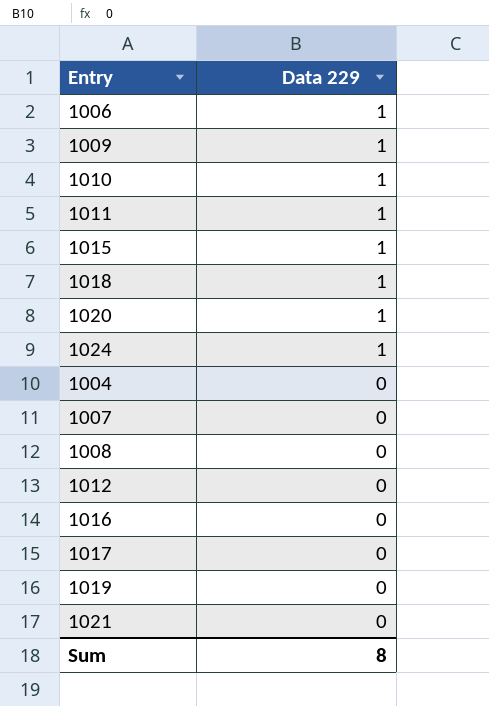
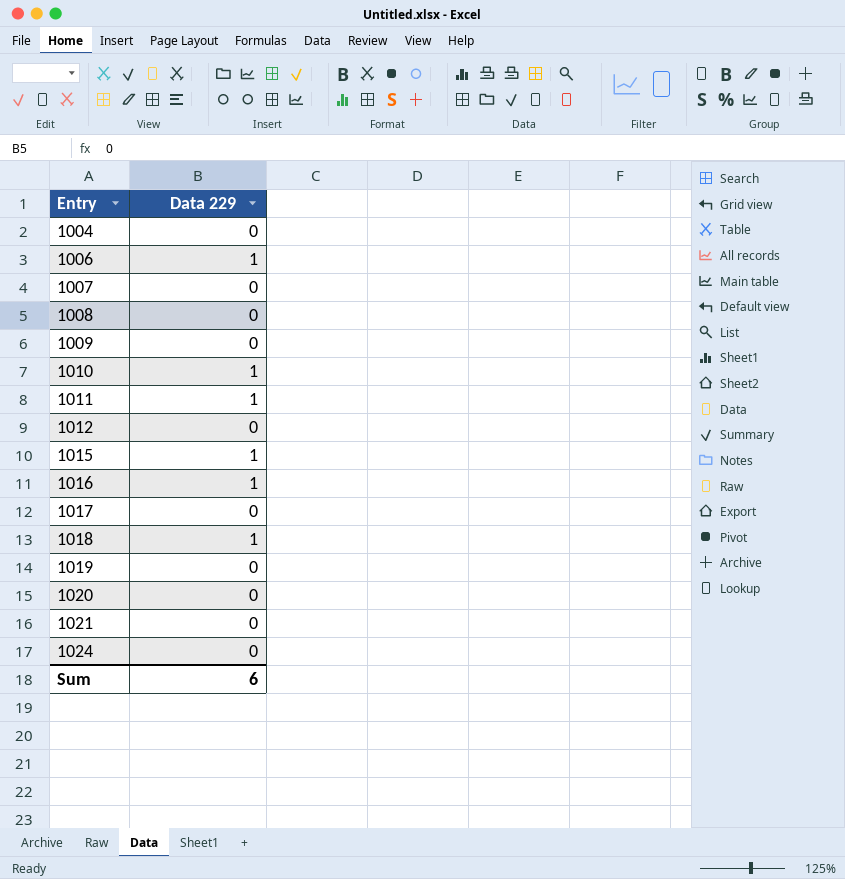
row order: Data 229 descending -> Entry ascending
1009 | Data 229: 1 -> 0
1016 | Data 229: 0 -> 1
1020 | Data 229: 1 -> 0
1024 | Data 229: 1 -> 0
Sum | Data 229: 8 -> 6

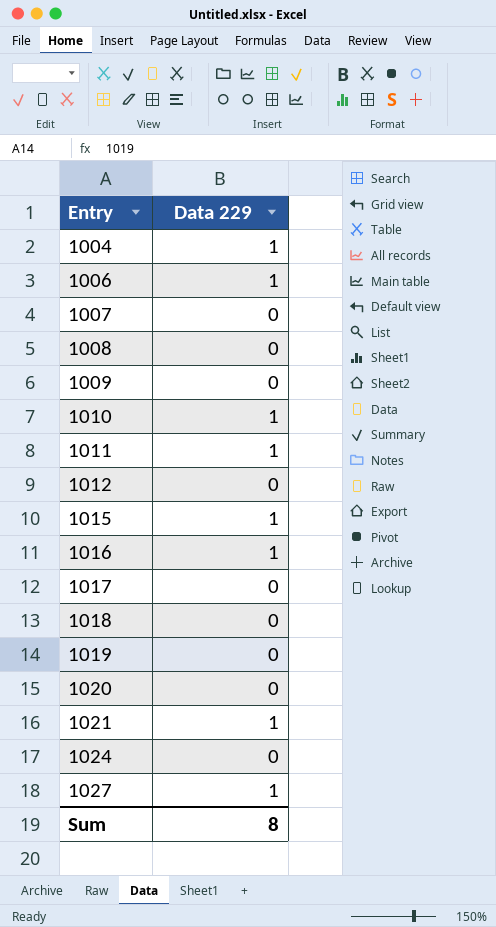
1004 | Data 229: 0 -> 1
1018 | Data 229: 1 -> 0
1021 | Data 229: 0 -> 1
row 1027: none -> 1
Sum | Data 229: 6 -> 8

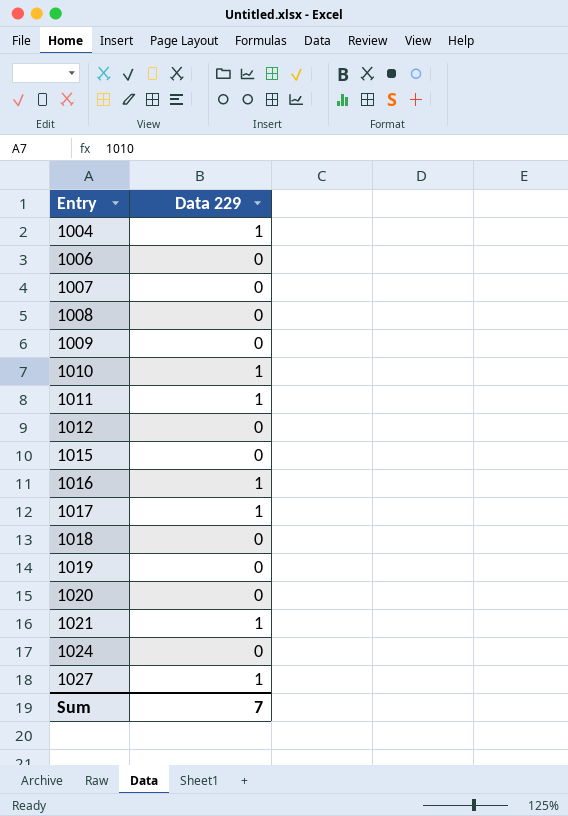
1006 | Data 229: 1 -> 0
1015 | Data 229: 1 -> 0
1017 | Data 229: 0 -> 1
Sum | Data 229: 8 -> 7

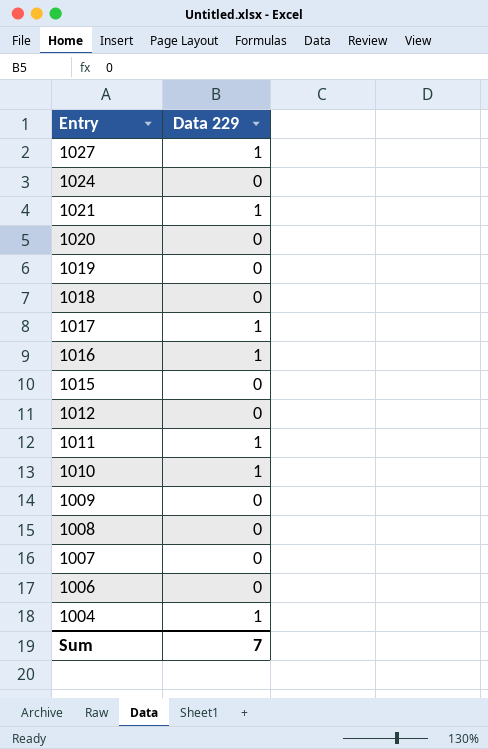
row order: Entry ascending -> Entry descending

